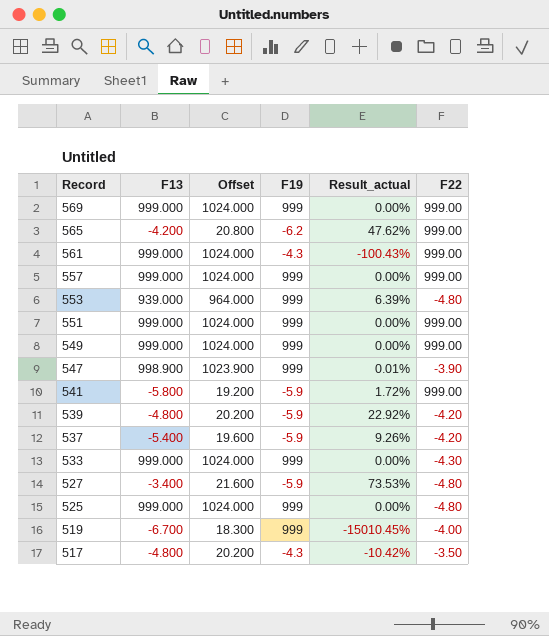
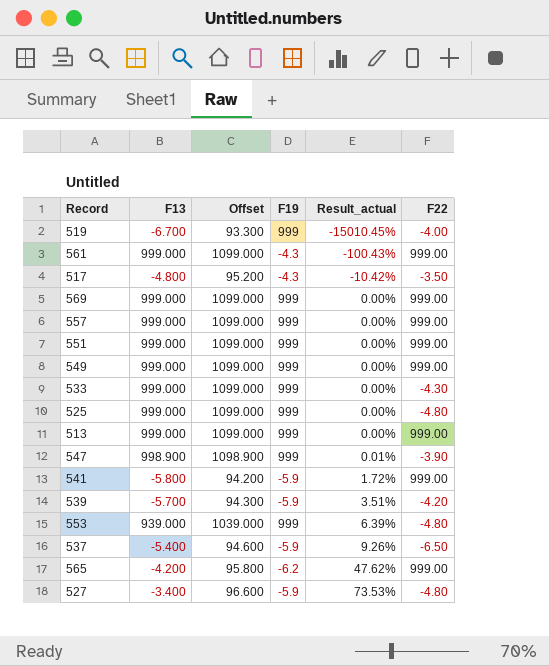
row order: Record descending -> Result_actual ascending
column Offset | formula: [F13] + 25 -> [F13] + 100
row 513: none -> 999.000 | 1099.000 | 999 | 0.00% | 999.00
539 | F13: -4.800 -> -5.700
539 | Result_actual: 22.92% -> 3.51%
537 | F22: -4.20 -> -6.50

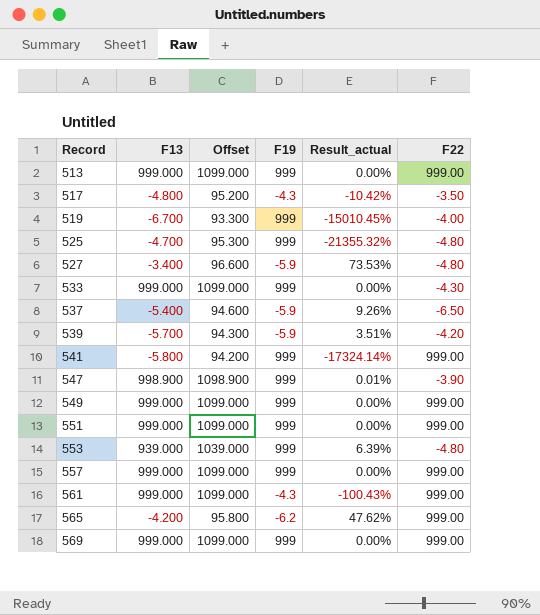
row order: Result_actual ascending -> Record ascending
525 | F13: 999.000 -> -4.700
525 | Offset: 1099.000 -> 95.300
525 | Result_actual: 0.00% -> -21355.32%
541 | F19: -5.9 -> 999
541 | Result_actual: 1.72% -> -17324.14%

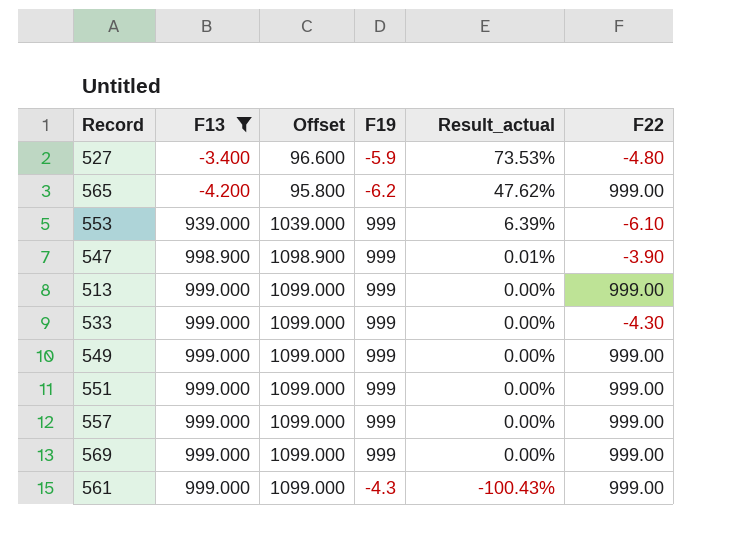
filter: none -> F13 >= -4.200
row order: Record ascending -> Result_actual descending
553 | F22: -4.80 -> -6.10

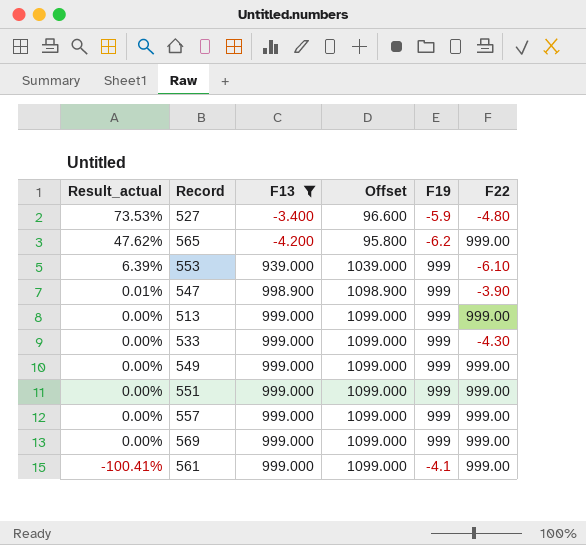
column Result_actual | position: 5 -> 1
561 | Result_actual: -100.43% -> -100.41%
561 | F19: -4.3 -> -4.1

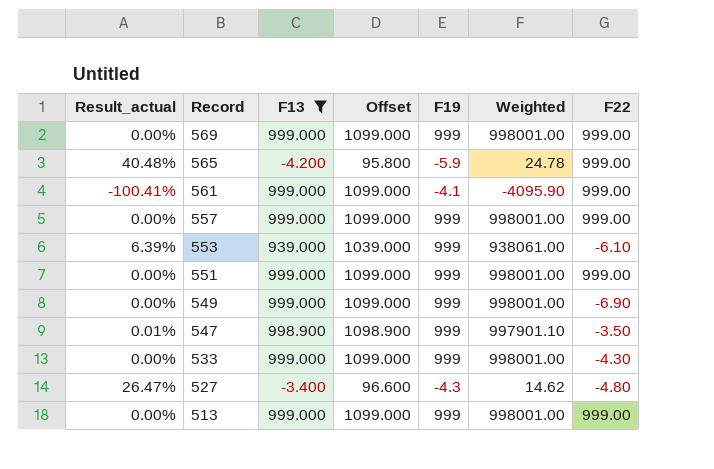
row order: Result_actual descending -> Record descending
column Weighted | formula: none -> [F13] * [F19]
565 | Result_actual: 47.62% -> 40.48%
565 | F19: -6.2 -> -5.9
549 | F22: 999.00 -> -6.90
547 | F22: -3.90 -> -3.50
527 | Result_actual: 73.53% -> 26.47%
527 | F19: -5.9 -> -4.3

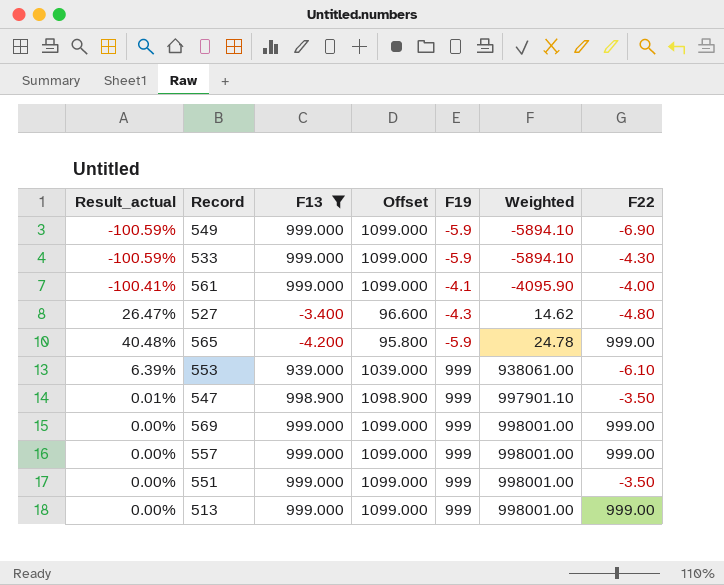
row order: Record descending -> Weighted ascending
549 | Result_actual: 0.00% -> -100.59%
549 | F19: 999 -> -5.9
549 | Weighted: 998001.00 -> -5894.10
533 | Result_actual: 0.00% -> -100.59%
533 | F19: 999 -> -5.9
533 | Weighted: 998001.00 -> -5894.10
561 | F22: 999.00 -> -4.00
551 | F22: 999.00 -> -3.50

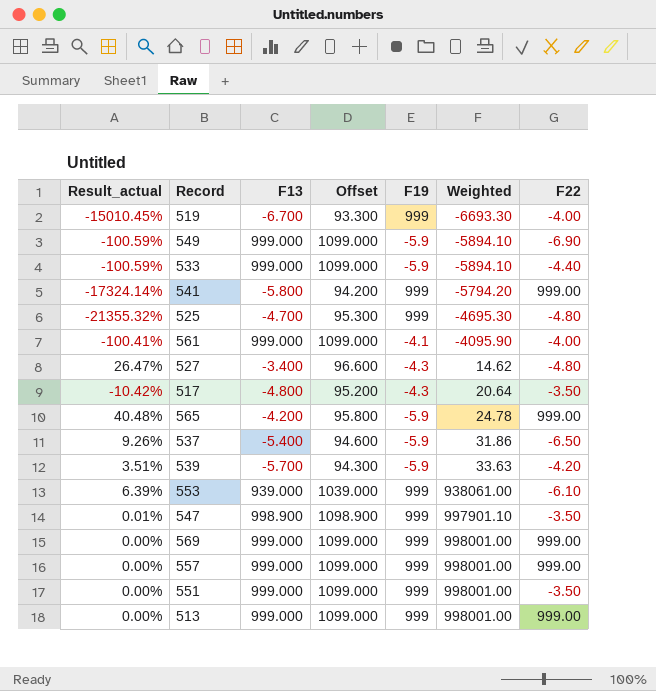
filter: F13 >= -4.200 -> none
533 | F22: -4.30 -> -4.40

